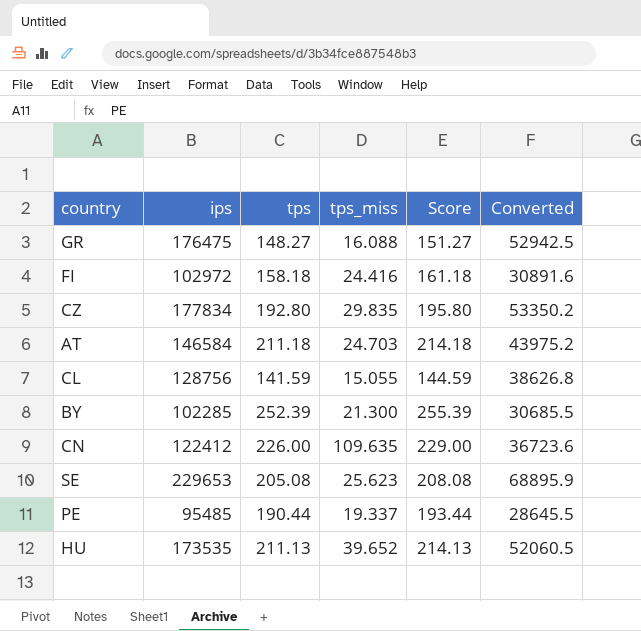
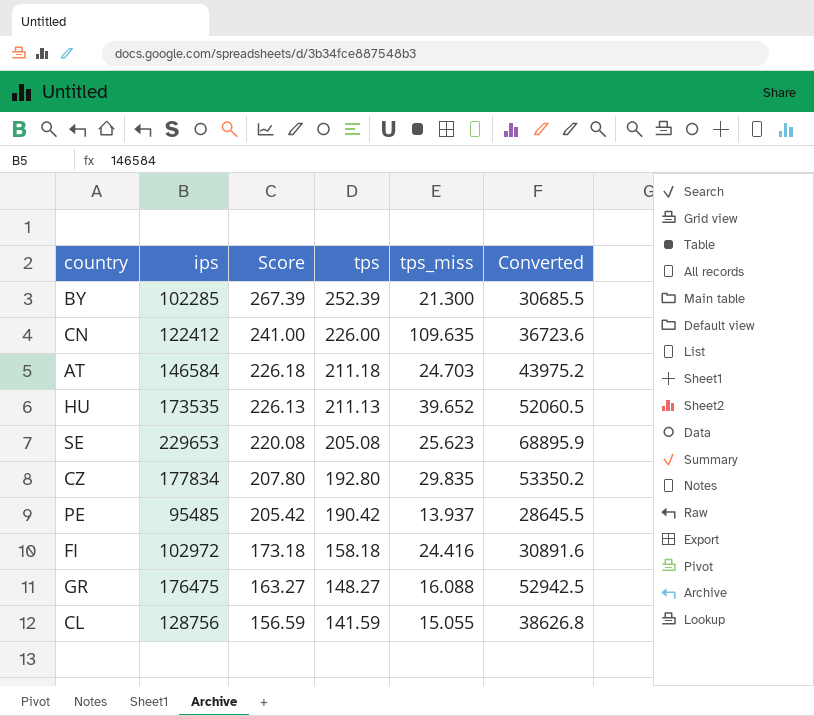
row order: none -> Score descending
column Score | formula: [tps] + 3 -> [tps] + 15
column Score | position: 5 -> 3
PE | tps: 190.44 -> 190.42
PE | tps_miss: 19.337 -> 13.937

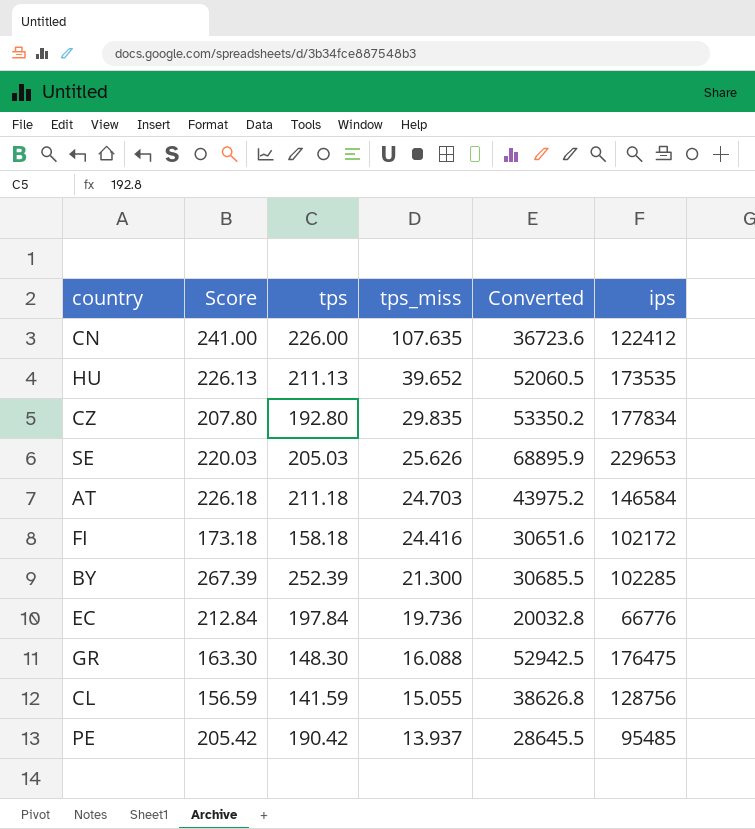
row order: Score descending -> tps_miss descending
column ips | position: 2 -> 6
CN | tps_miss: 109.635 -> 107.635
SE | Score: 220.08 -> 220.03
SE | tps: 205.08 -> 205.03
SE | tps_miss: 25.623 -> 25.626
FI | Converted: 30891.6 -> 30651.6
FI | ips: 102972 -> 102172
row EC: none -> 212.84 | 197.84 | 19.736 | 20032.8 | 66776
GR | Score: 163.27 -> 163.30
GR | tps: 148.27 -> 148.30

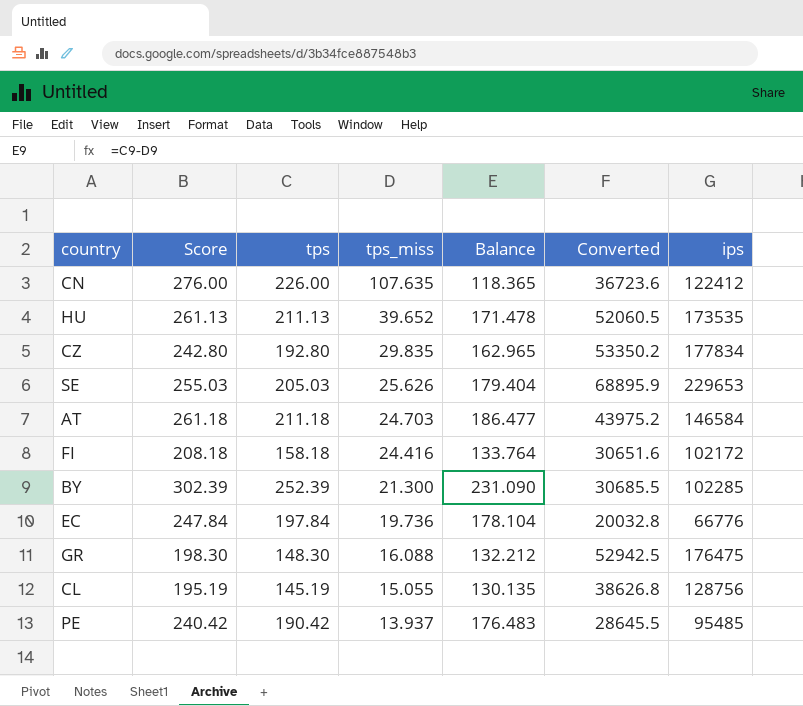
column Score | formula: [tps] + 15 -> [tps] + 50
column Balance | formula: none -> [tps] - [tps_miss]
CL | tps: 141.59 -> 145.19

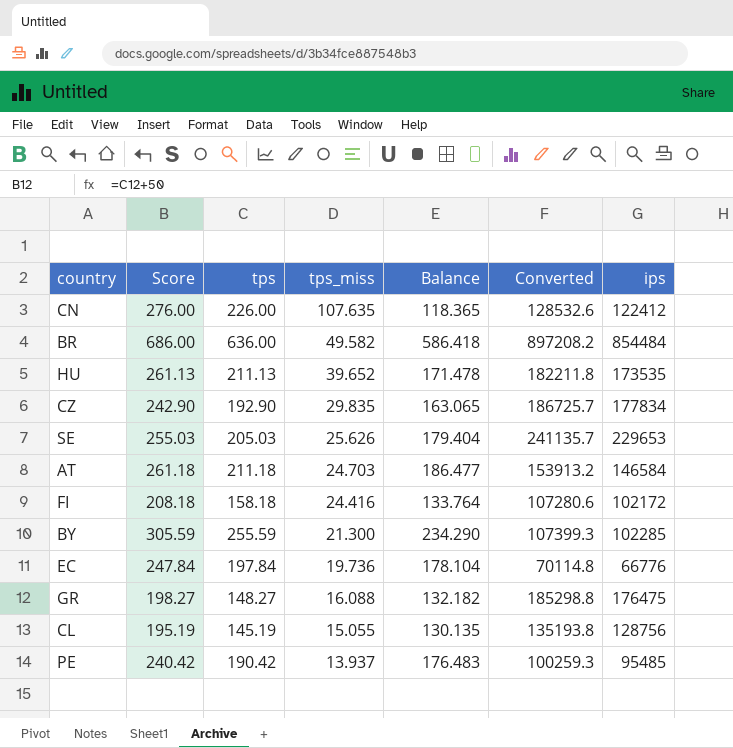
column Converted | formula: [ips] * 0.3 -> [ips] * 1.05
row BR: none -> 686.00 | 636.00 | 49.582 | 586.418 | 897208.2 | 854484
CZ | Score: 242.80 -> 242.90
CZ | tps: 192.80 -> 192.90
CZ | Balance: 162.965 -> 163.065
BY | Score: 302.39 -> 305.59
BY | tps: 252.39 -> 255.59
BY | Balance: 231.090 -> 234.290
GR | Score: 198.30 -> 198.27
GR | tps: 148.30 -> 148.27
GR | Balance: 132.212 -> 132.182

